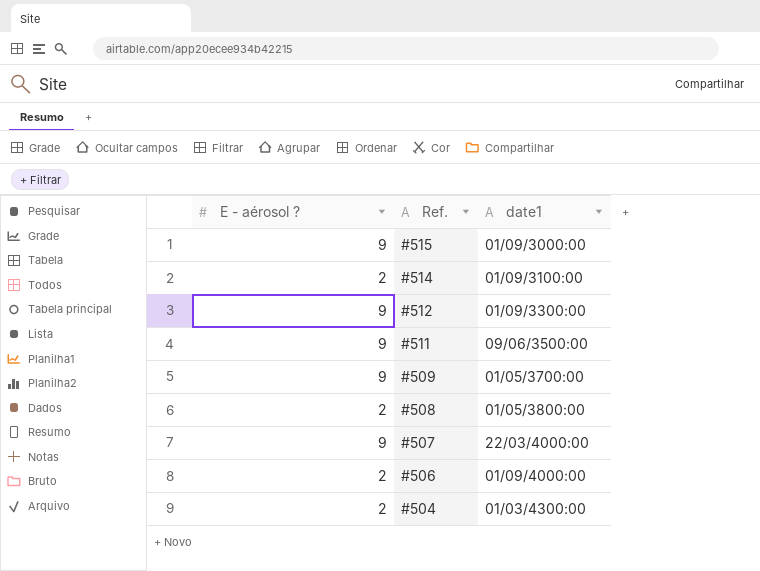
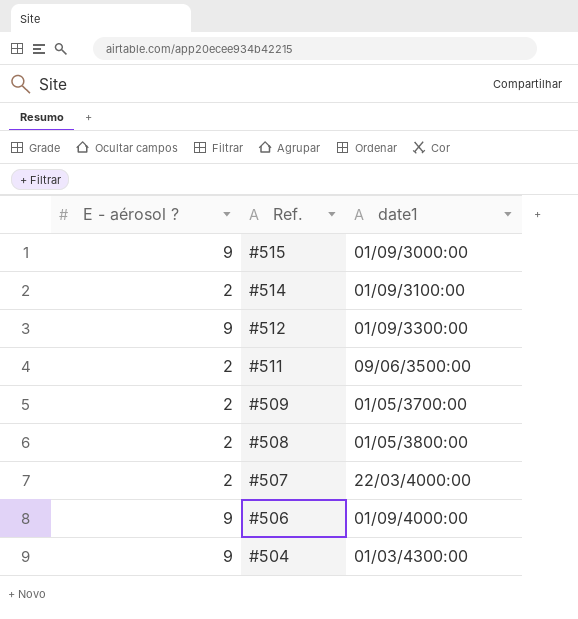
#511 | E - aérosol ?: 9 -> 2
#509 | E - aérosol ?: 9 -> 2
#507 | E - aérosol ?: 9 -> 2
#506 | E - aérosol ?: 2 -> 9
#504 | E - aérosol ?: 2 -> 9

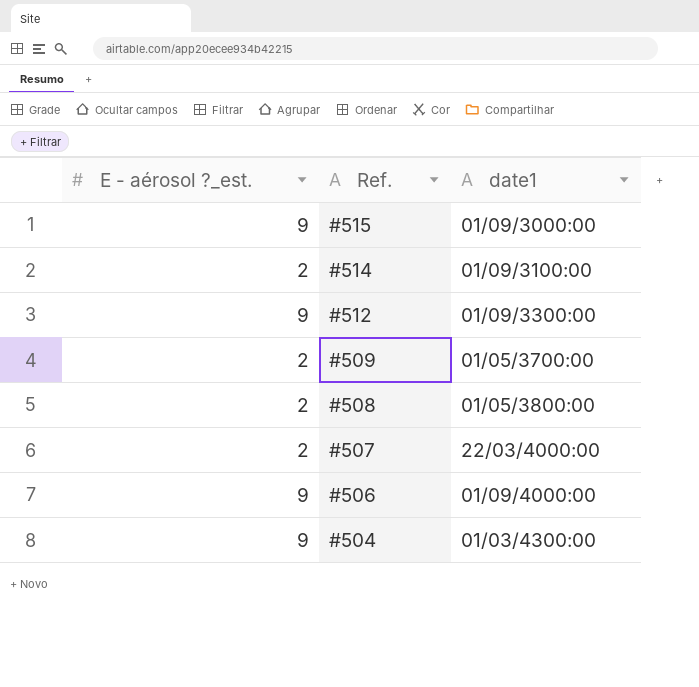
column name: E - aérosol ? -> E - aérosol ?_est.
row #511: 2 | 09/06/3500:00 -> none

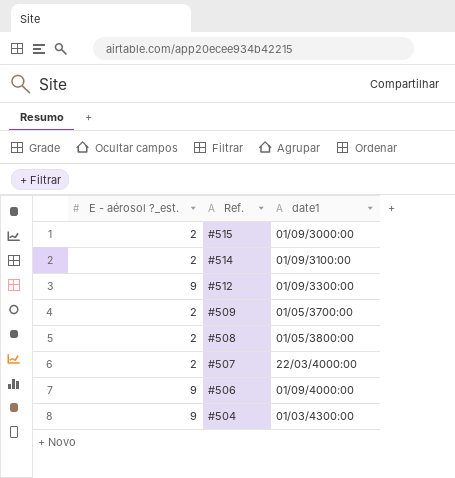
#515 | E - aérosol ?_est.: 9 -> 2

